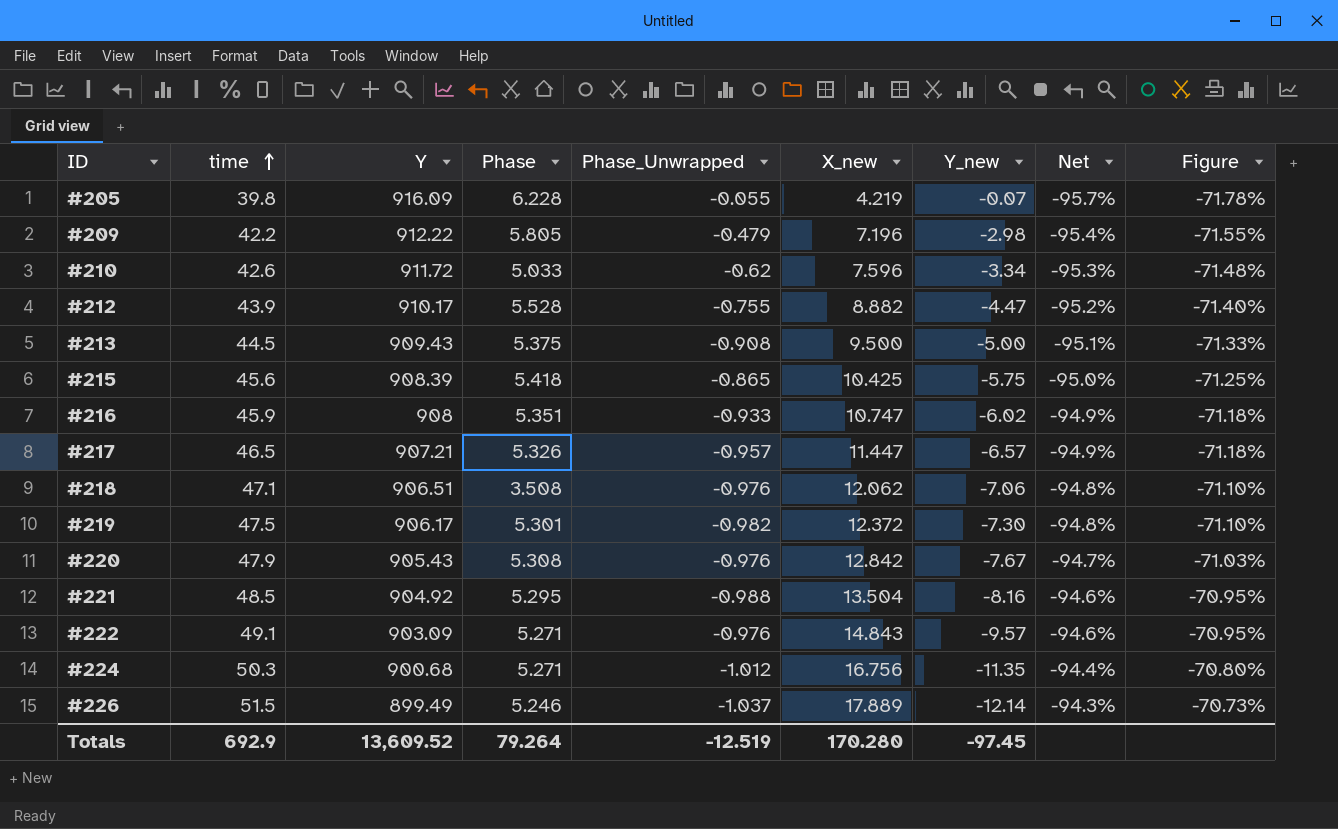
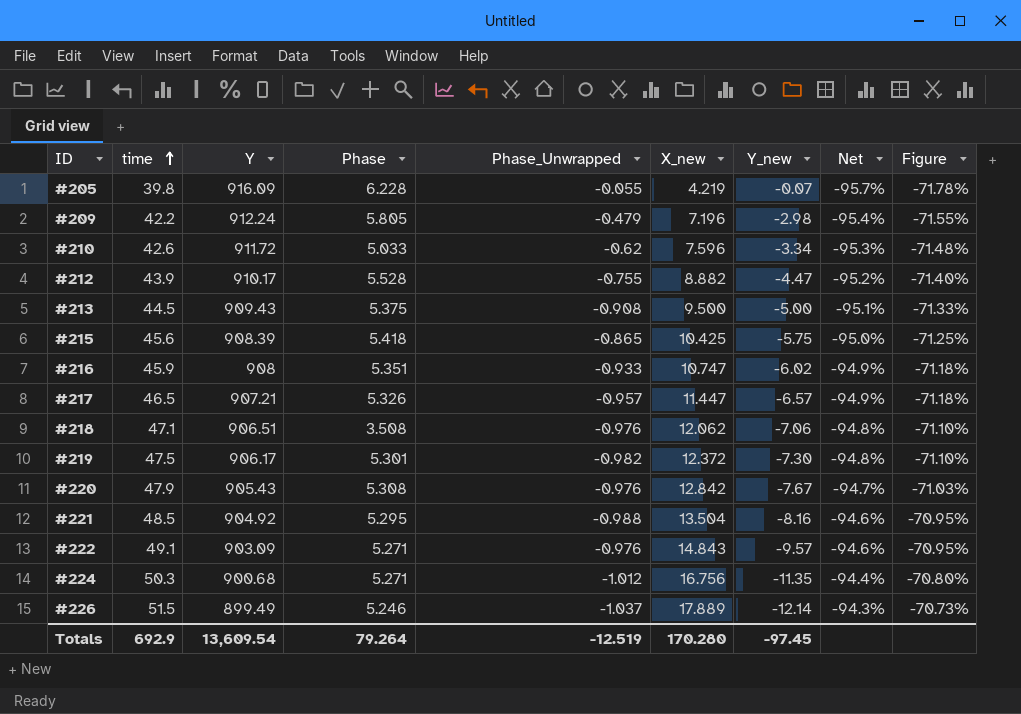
#209 | Y: 912.22 -> 912.24
Totals | Y: 13,609.52 -> 13,609.54

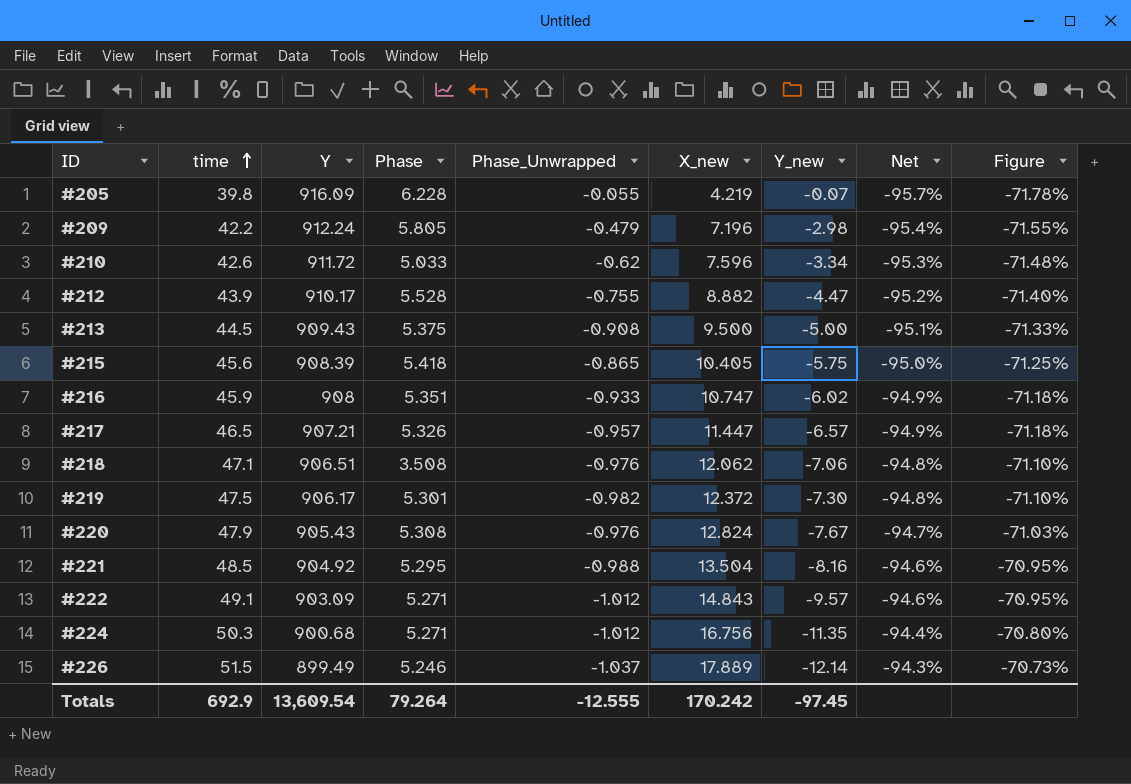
#215 | X_new: 10.425 -> 10.405
#220 | X_new: 12.842 -> 12.824
#222 | Phase_Unwrapped: -0.976 -> -1.012
Totals | Phase_Unwrapped: -12.519 -> -12.555
Totals | X_new: 170.280 -> 170.242

